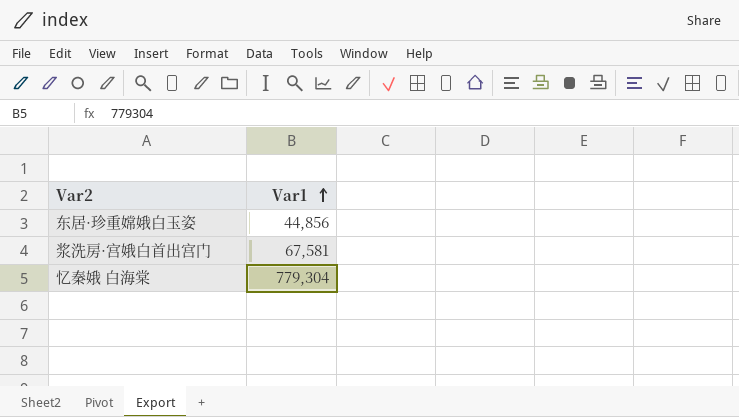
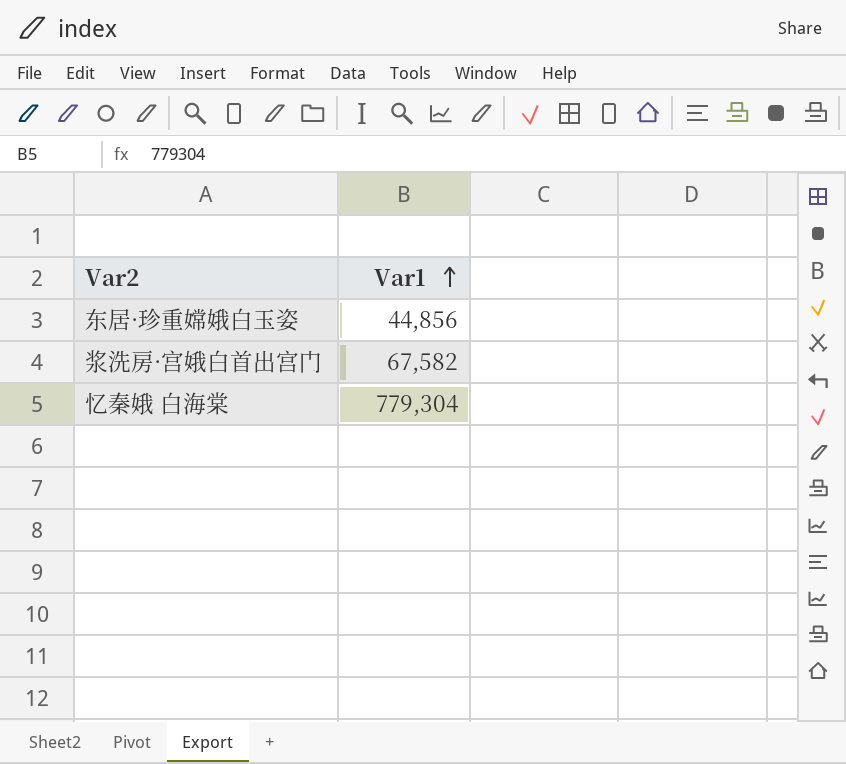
浆洗房·宫娥白首出宫门 | Var1: 67,581 -> 67,582

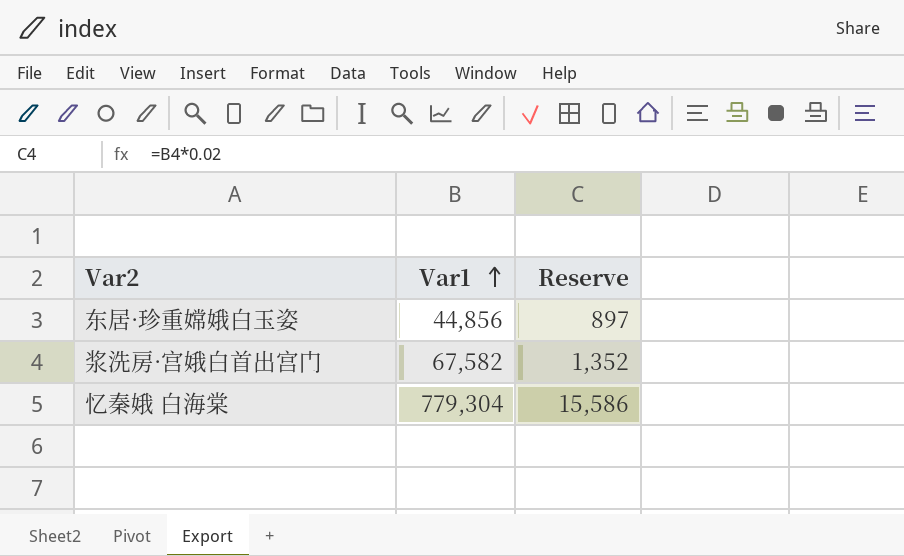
column Reserve | formula: none -> [Var1] * 0.02

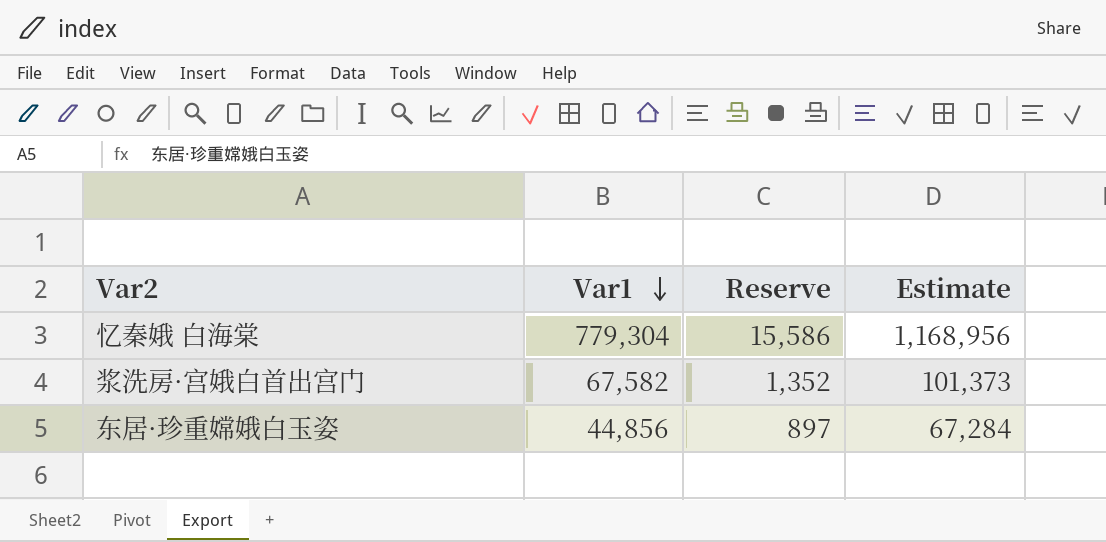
row order: Var1 ascending -> Var1 descending
column Estimate | formula: none -> [Var1] * 1.5

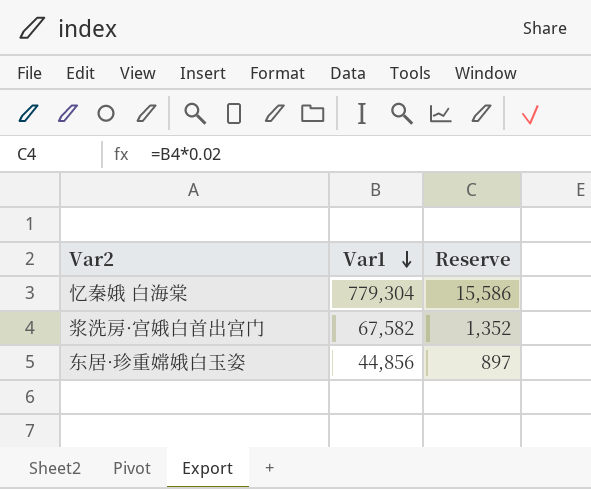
column Estimate | formula: [Var1] * 1.5 -> none

